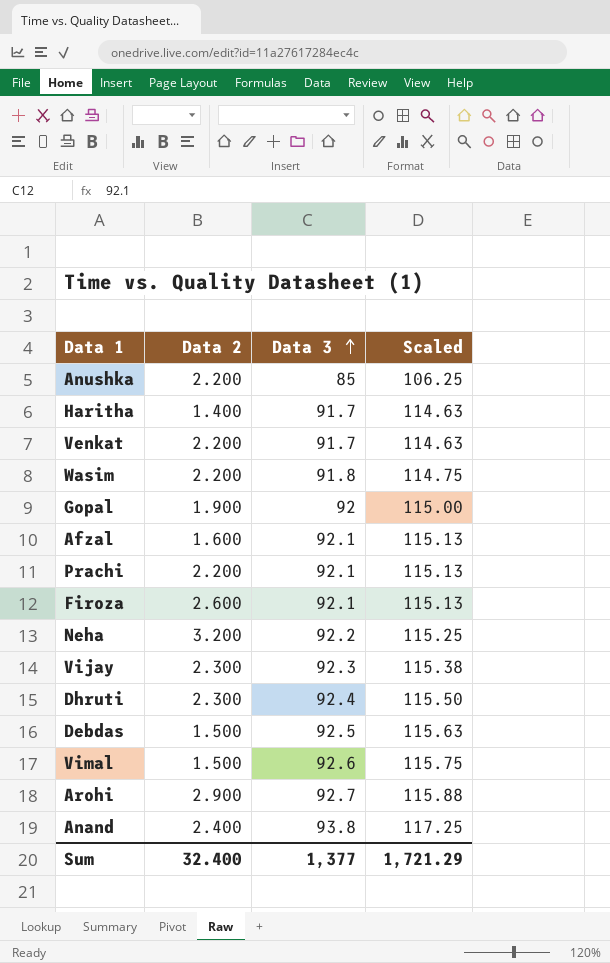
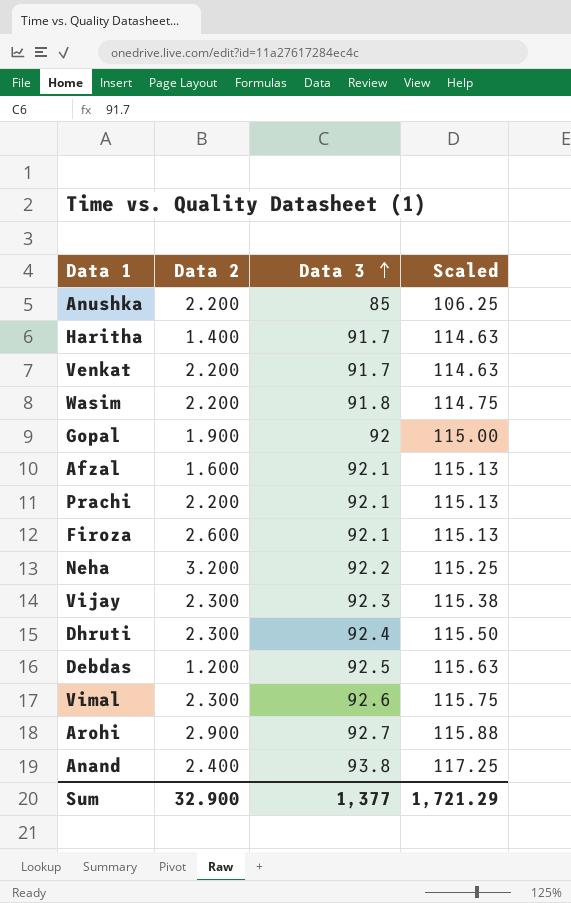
Debdas | Data 2: 1.500 -> 1.200
Vimal | Data 2: 1.500 -> 2.300
Sum | Data 2: 32.400 -> 32.900

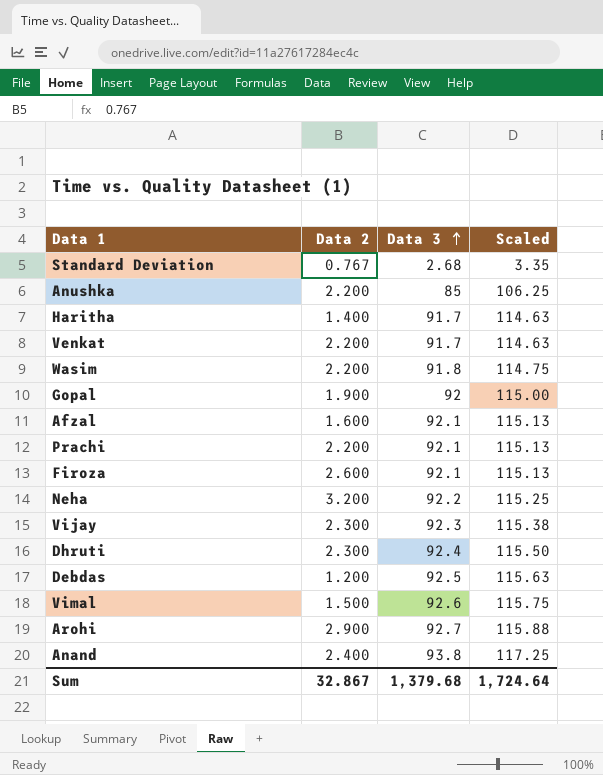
row Standard Deviation: none -> 0.767 | 2.68 | 3.35
Vimal | Data 2: 2.300 -> 1.500
Sum | Data 2: 32.900 -> 32.867
Sum | Data 3: 1,377 -> 1,379.68
Sum | Scaled: 1,721.29 -> 1,724.64

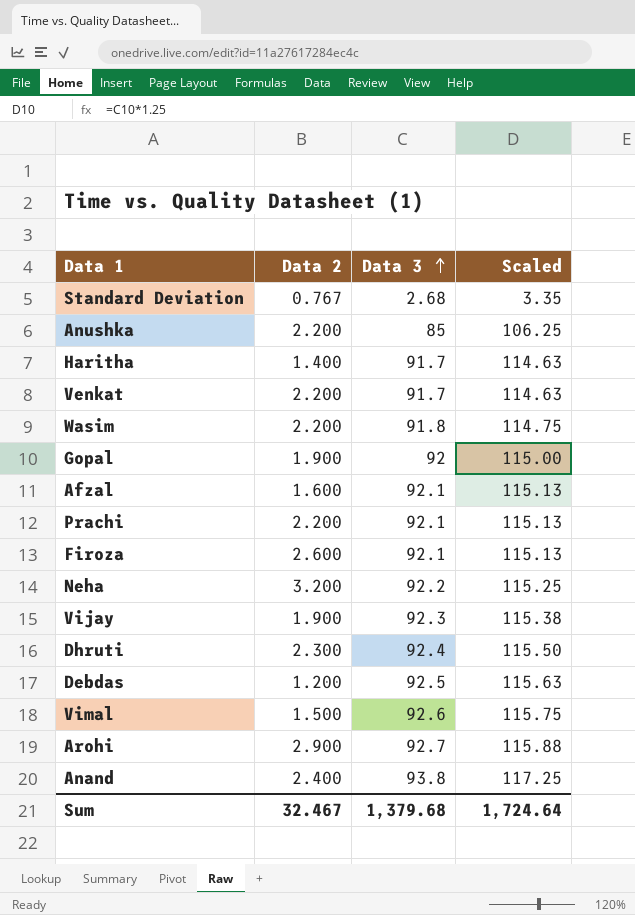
Vijay | Data 2: 2.300 -> 1.900
Sum | Data 2: 32.867 -> 32.467

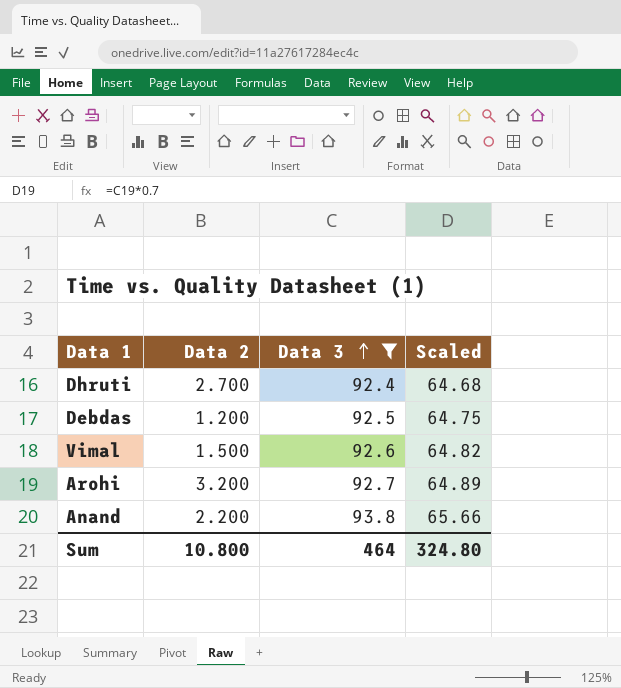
filter: none -> Data 3 >= 92.4
column Scaled | formula: [Data 3] * 1.25 -> [Data 3] * 0.7
Dhruti | Data 2: 2.300 -> 2.700
Arohi | Data 2: 2.900 -> 3.200
Anand | Data 2: 2.400 -> 2.200
Sum | Data 2: 32.467 -> 10.800
Sum | Data 3: 1,379.68 -> 464
Sum | Scaled: 1,724.64 -> 324.80

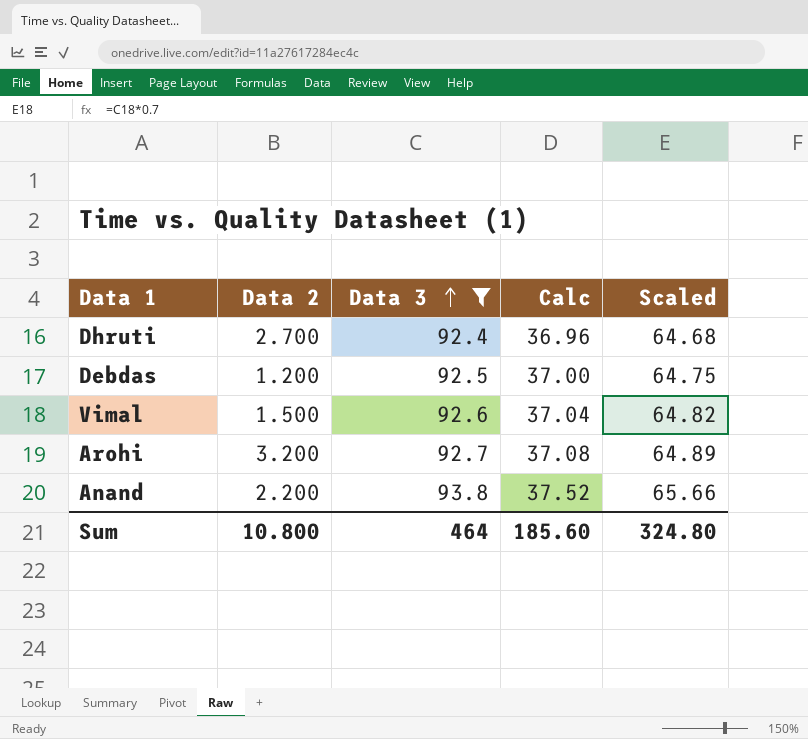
column Calc | formula: none -> [Data 3] * 0.4

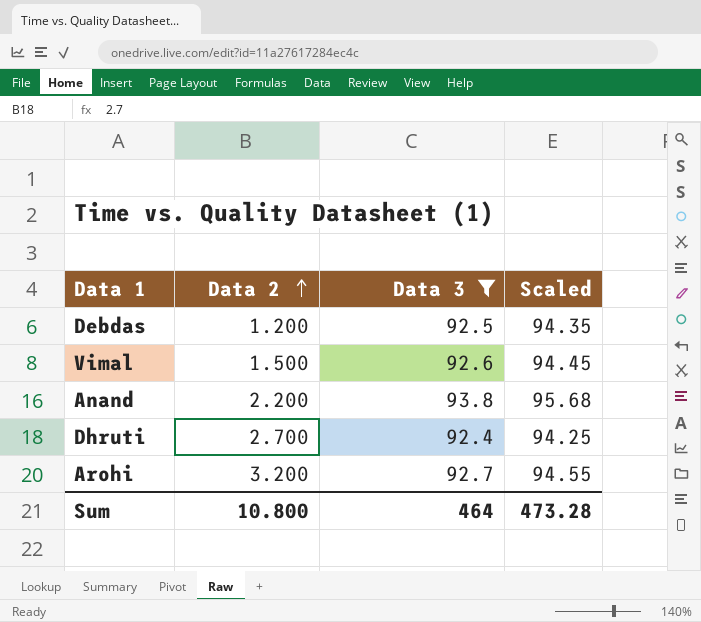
row order: Data 3 ascending -> Data 2 ascending
column Calc | formula: [Data 3] * 0.4 -> none
column Scaled | formula: [Data 3] * 0.7 -> [Data 3] * 1.02
Sum | Scaled: 324.80 -> 473.28

